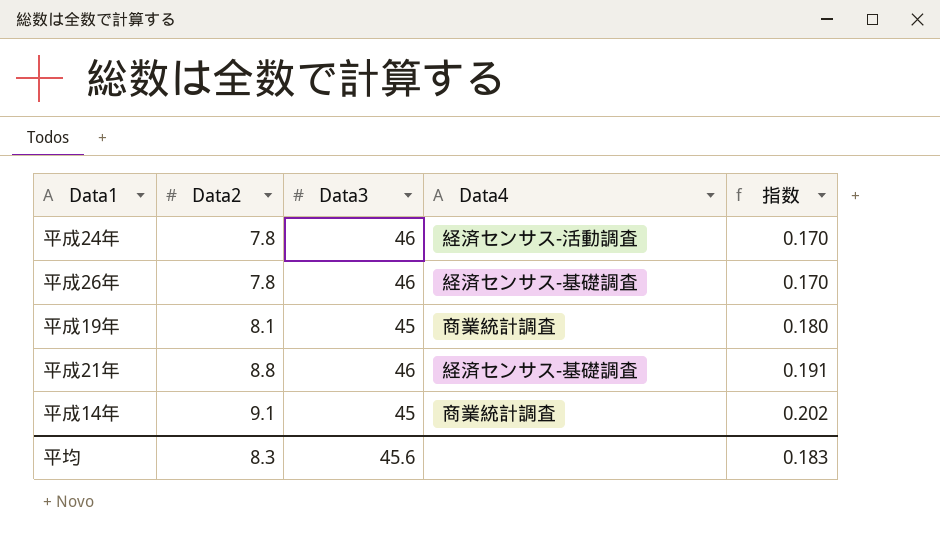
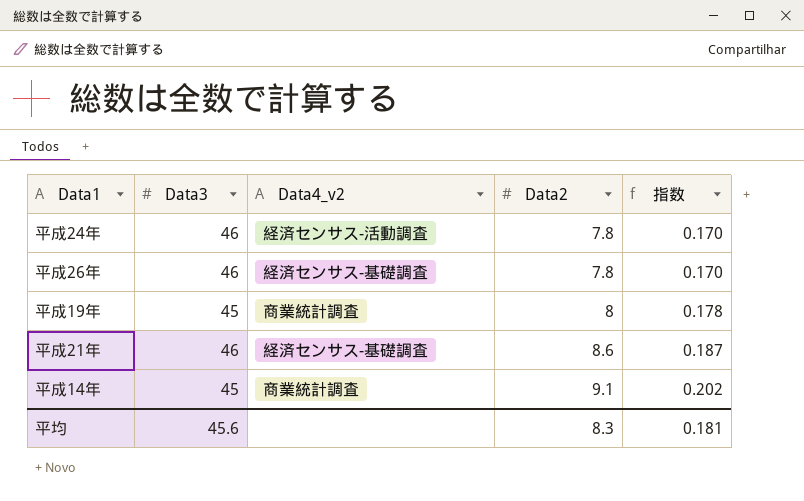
column name: Data4 -> Data4_v2
column Data2 | position: 2 -> 4
平成19年 | Data2: 8.1 -> 8
平成19年 | 指数: 0.180 -> 0.178
平成21年 | Data2: 8.8 -> 8.6
平成21年 | 指数: 0.191 -> 0.187
平均 | 指数: 0.183 -> 0.181

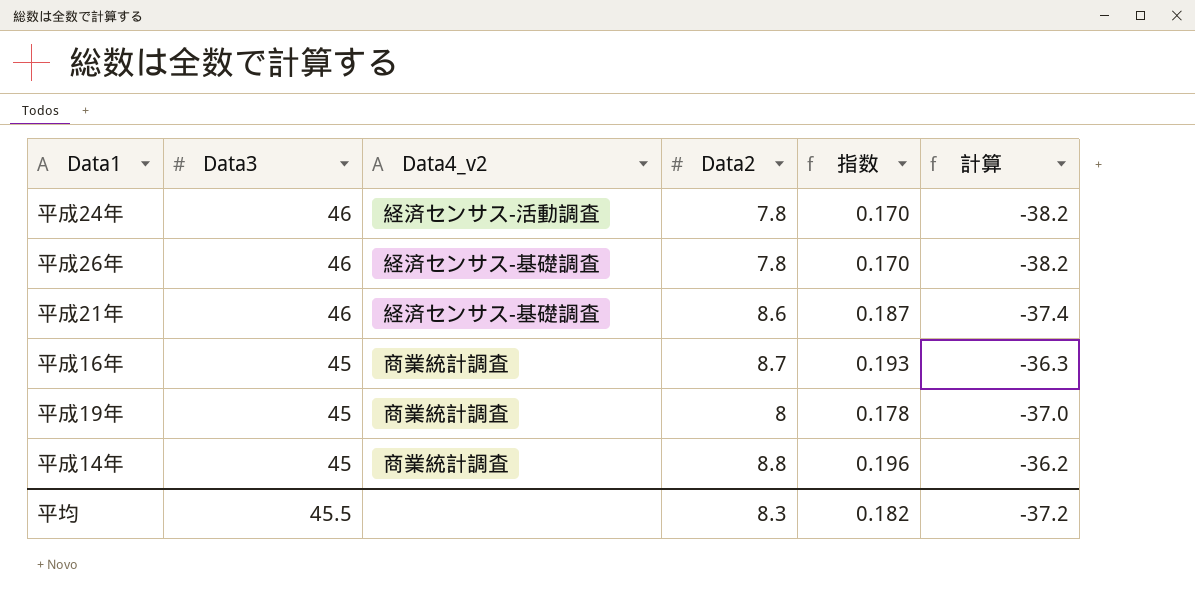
row order: Data2 ascending -> Data3 descending
column 計算 | formula: none -> [Data2] - [Data3]
row 平成16年: none -> 45 | 商業統計調査 | 8.7 | 0.193 | -36.3
平成14年 | Data2: 9.1 -> 8.8
平成14年 | 指数: 0.202 -> 0.196
平均 | Data3: 45.6 -> 45.5
平均 | 指数: 0.181 -> 0.182

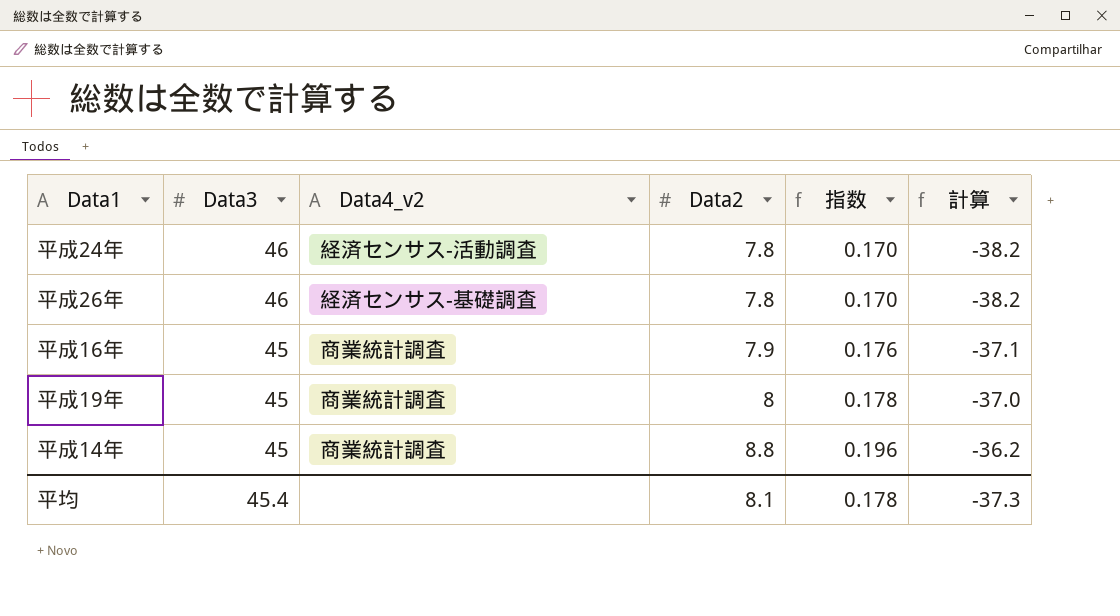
row 平成21年: 46 | 経済センサス-基礎調査 | 8.6 | 0.187 | -37.4 -> none
平成16年 | Data2: 8.7 -> 7.9
平成16年 | 指数: 0.193 -> 0.176
平成16年 | 計算: -36.3 -> -37.1
平均 | Data3: 45.5 -> 45.4
平均 | Data2: 8.3 -> 8.1
平均 | 指数: 0.182 -> 0.178
平均 | 計算: -37.2 -> -37.3

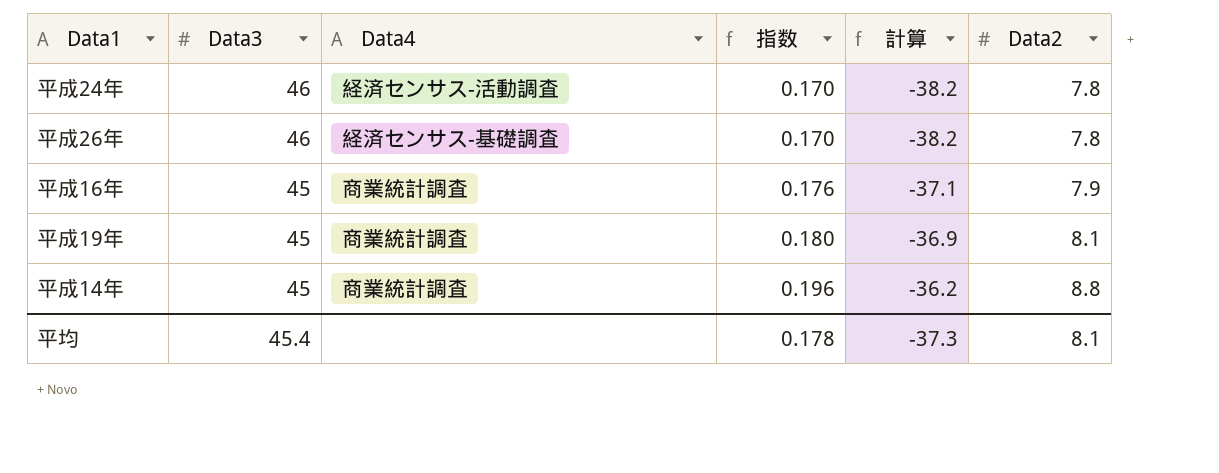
column name: Data4_v2 -> Data4
column Data2 | position: 4 -> 6
平成19年 | 指数: 0.178 -> 0.180
平成19年 | 計算: -37.0 -> -36.9
平成19年 | Data2: 8 -> 8.1

